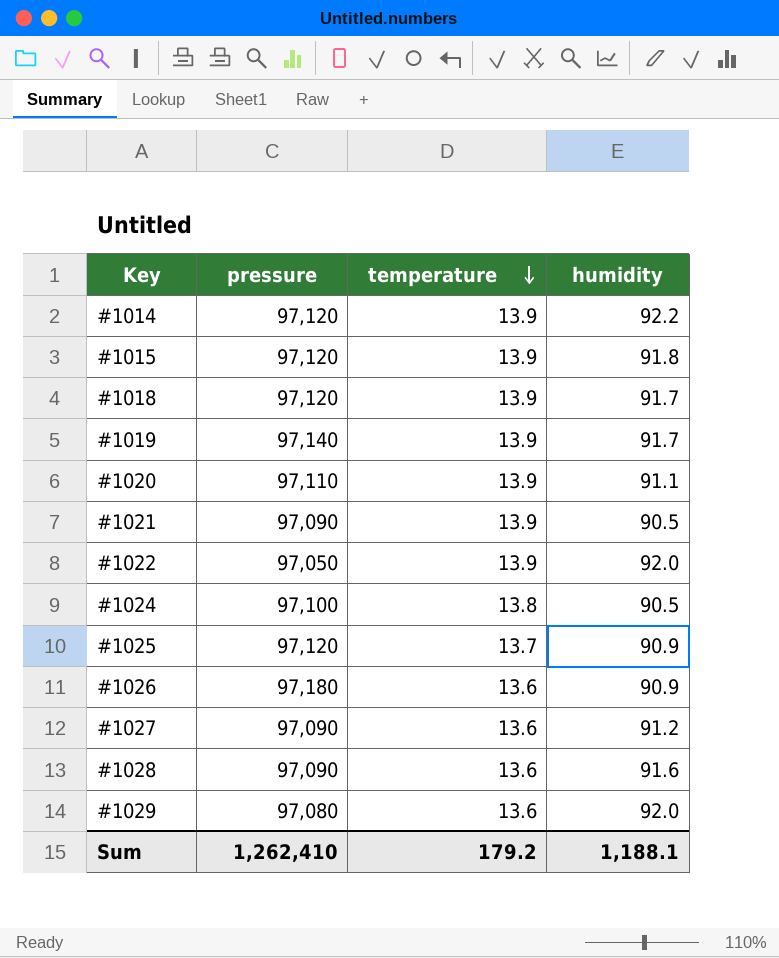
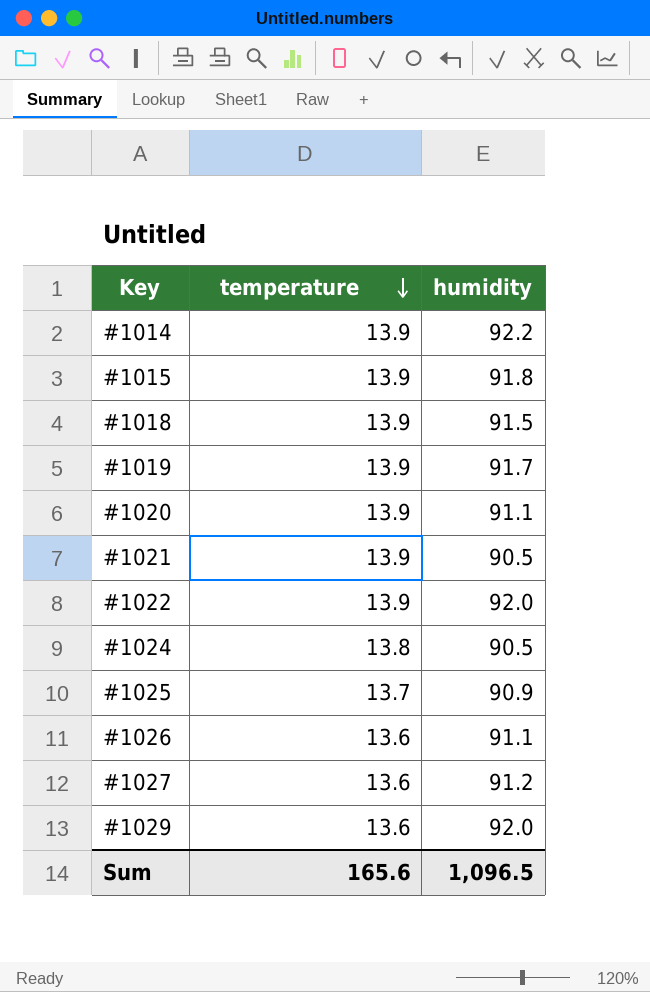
column pressure | position: 2 -> none
row #1028: 97,090 | 13.6 | 91.6 -> none
#1018 | humidity: 91.7 -> 91.5
#1026 | humidity: 90.9 -> 91.1
Sum | temperature: 179.2 -> 165.6
Sum | humidity: 1,188.1 -> 1,096.5

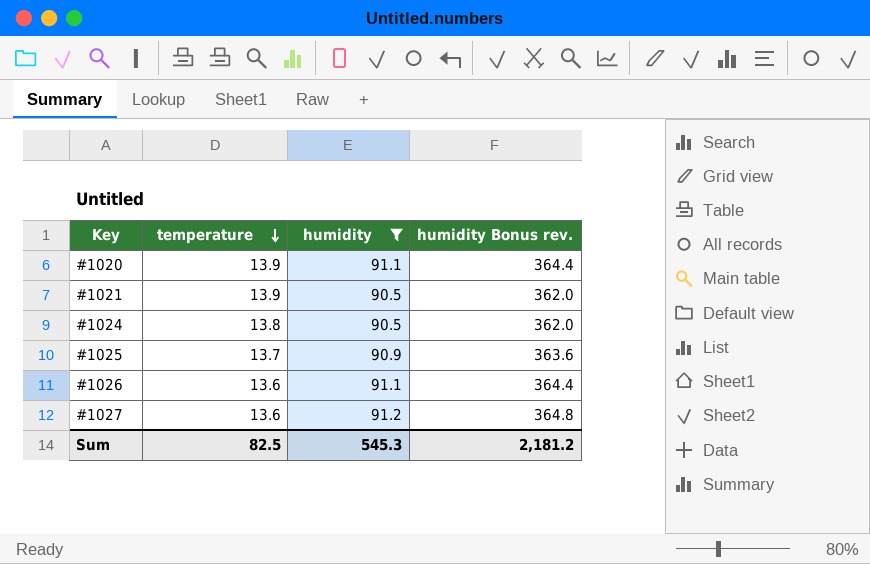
filter: none -> humidity <= 91.2
column humidity Bonus rev. | formula: none -> [humidity] * 4
Sum | temperature: 165.6 -> 82.5
Sum | humidity: 1,096.5 -> 545.3

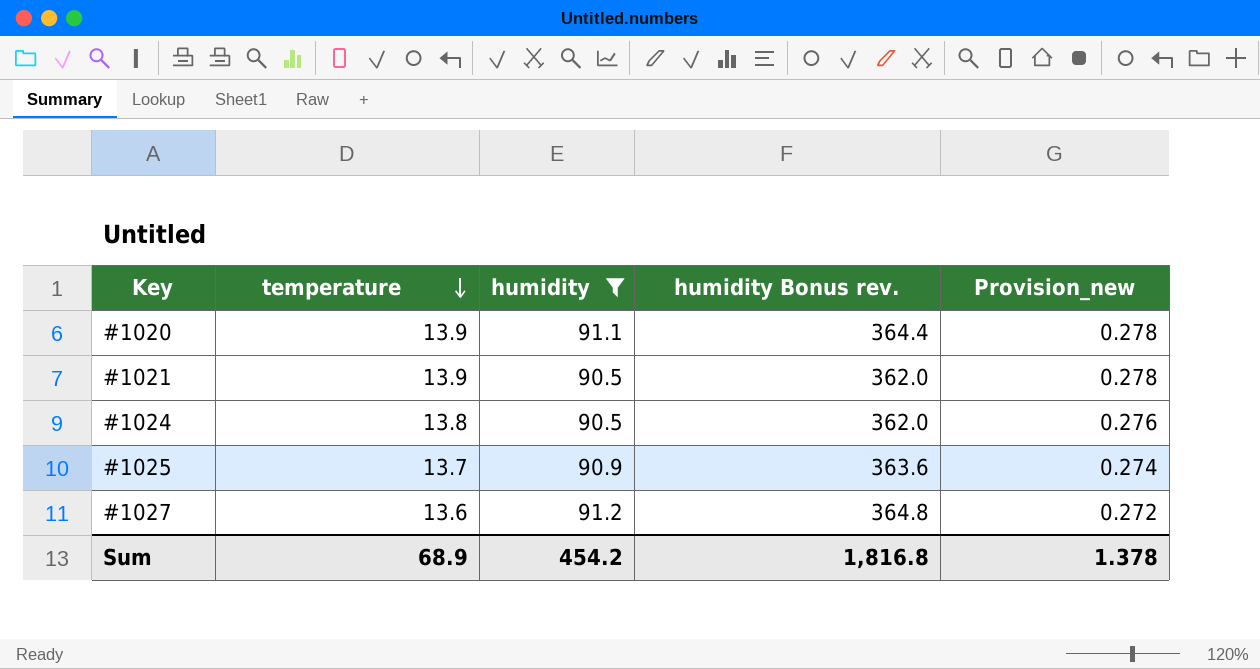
column Provision_new | formula: none -> [temperature] * 0.02
row #1026: 13.6 | 91.1 | 364.4 -> none
Sum | temperature: 82.5 -> 68.9
Sum | humidity: 545.3 -> 454.2
Sum | humidity Bonus rev.: 2,181.2 -> 1,816.8

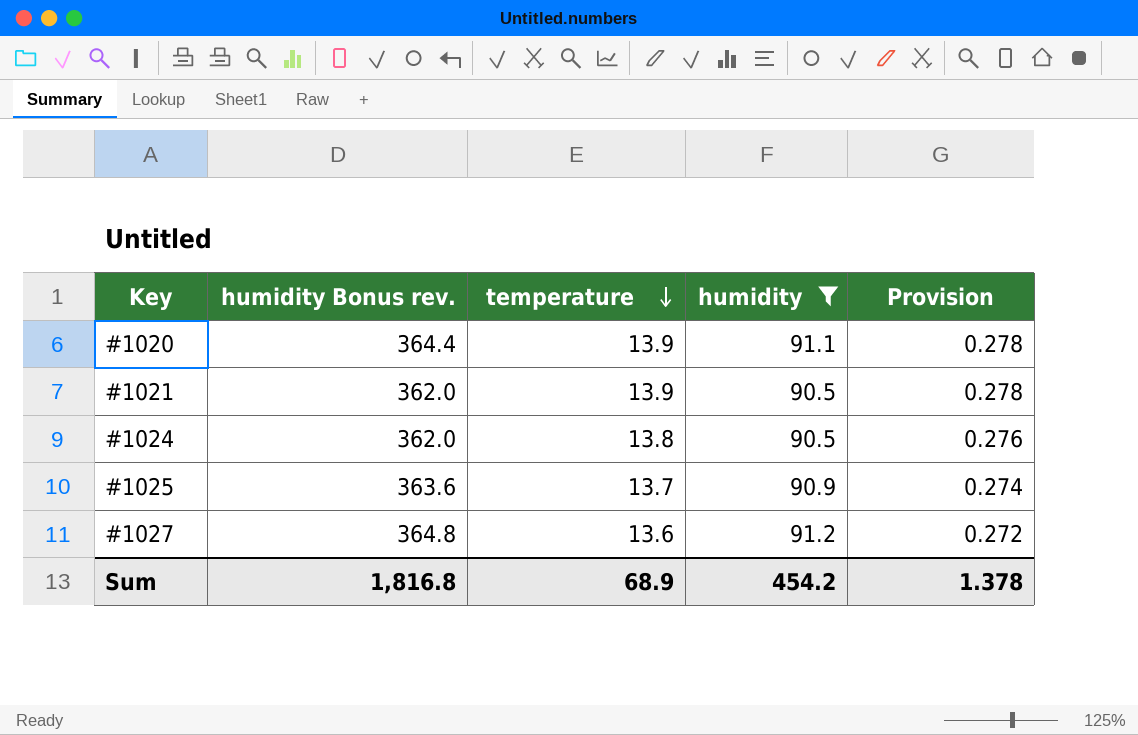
column humidity Bonus rev. | position: 4 -> 2
column name: Provision_new -> Provision

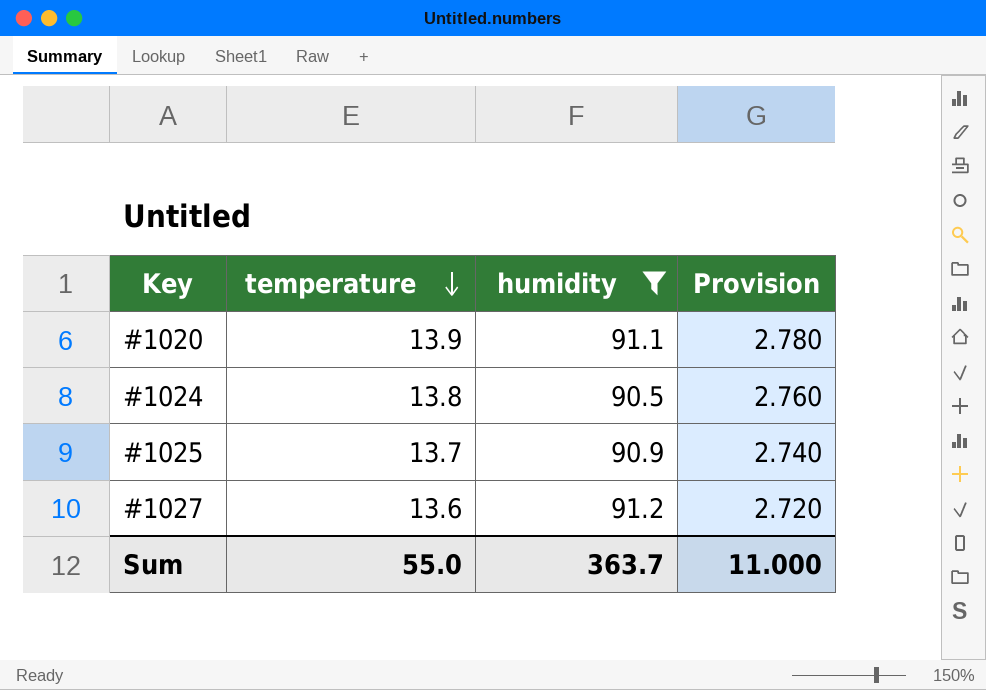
column humidity Bonus rev. | formula: [humidity] * 4 -> none
column Provision | formula: [temperature] * 0.02 -> [temperature] * 0.2
row #1021: 362.0 | 13.9 | 90.5 | 0.278 -> none
Sum | temperature: 68.9 -> 55.0
Sum | humidity: 454.2 -> 363.7
Sum | Provision: 1.378 -> 11.000

